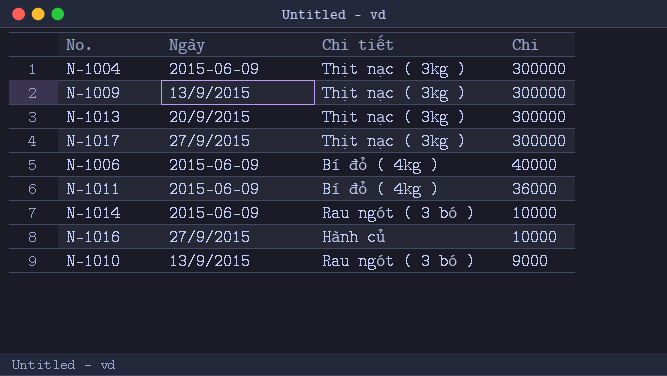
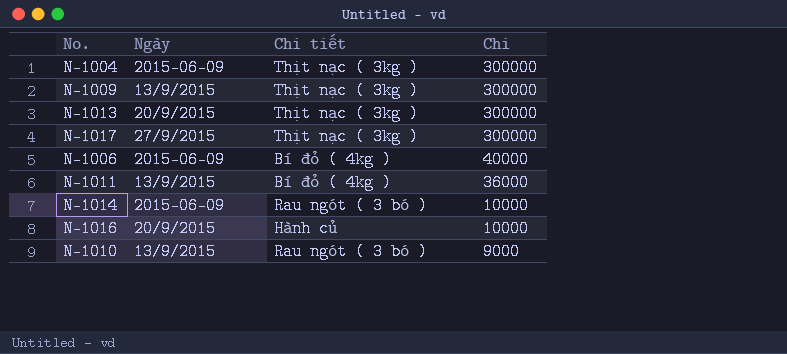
N-1011 | Ngày: 2015-06-09 -> 13/9/2015
N-1016 | Ngày: 27/9/2015 -> 20/9/2015

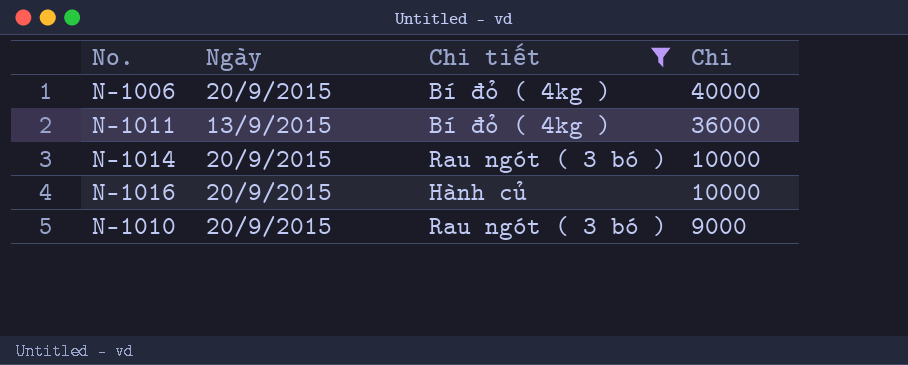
filter: none -> Chi tiết != Thịt nạc ( 3kg )
N-1006 | Ngày: 2015-06-09 -> 20/9/2015
N-1014 | Ngày: 2015-06-09 -> 20/9/2015
N-1010 | Ngày: 13/9/2015 -> 20/9/2015

